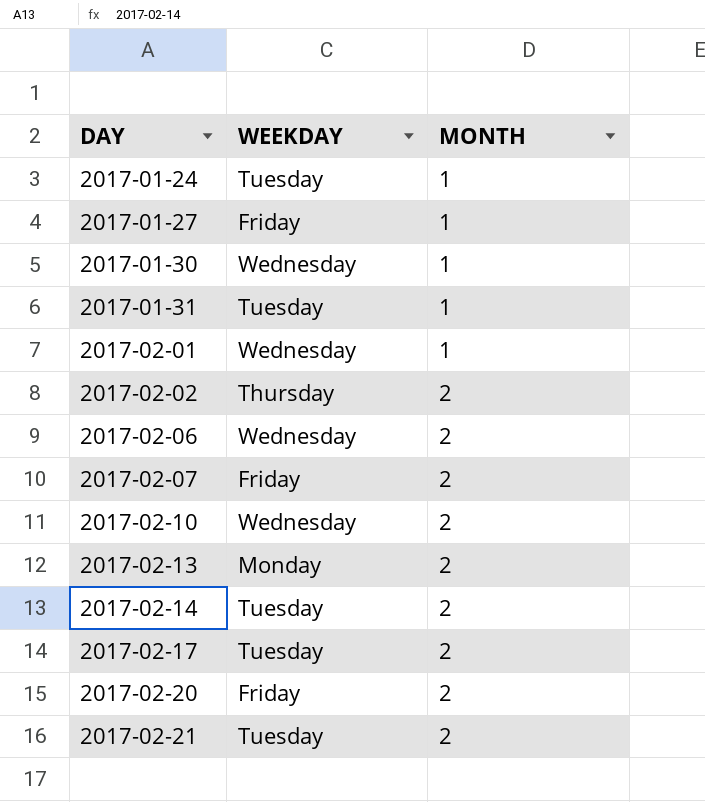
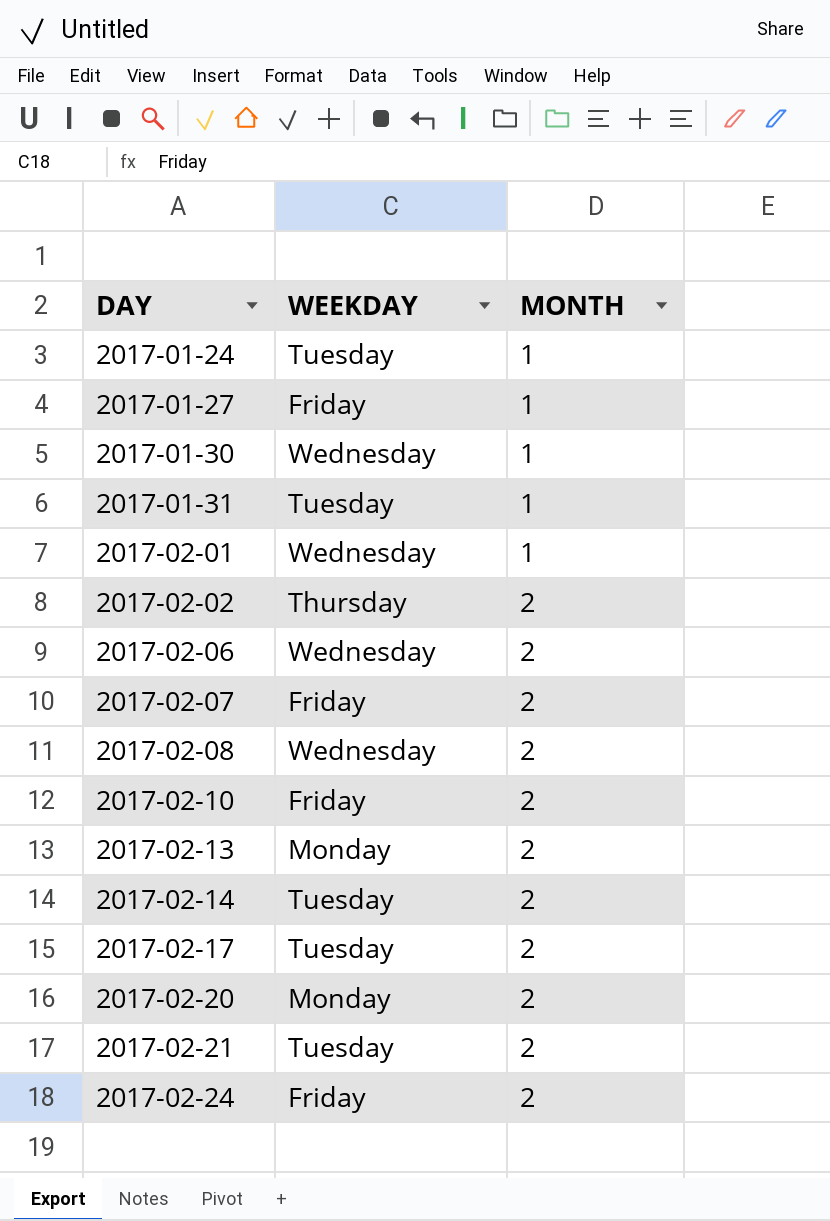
row 2017-02-08: none -> Wednesday | 2
2017-02-10 | WEEKDAY: Wednesday -> Friday
2017-02-20 | WEEKDAY: Friday -> Monday
row 2017-02-24: none -> Friday | 2

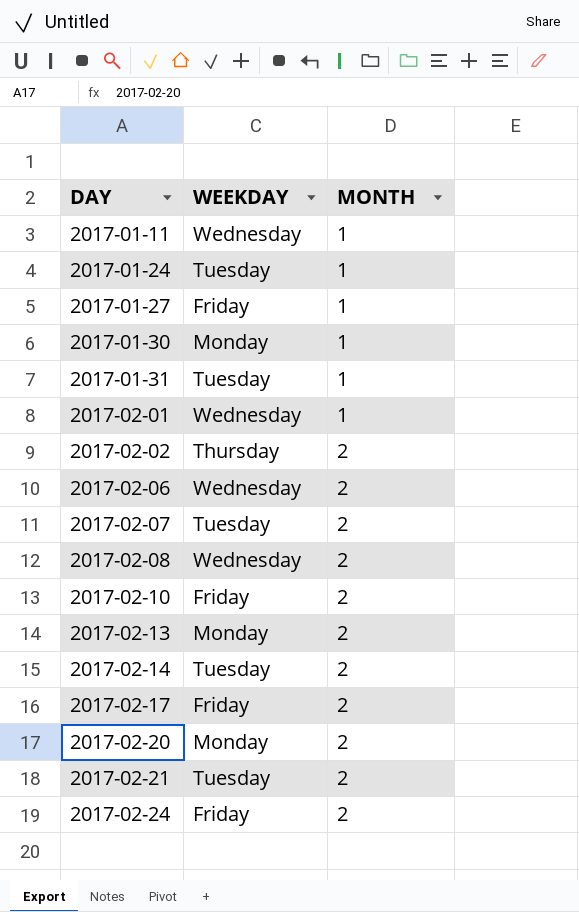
row 2017-01-11: none -> Wednesday | 1
2017-01-30 | WEEKDAY: Wednesday -> Monday
2017-02-07 | WEEKDAY: Friday -> Tuesday
2017-02-17 | WEEKDAY: Tuesday -> Friday

